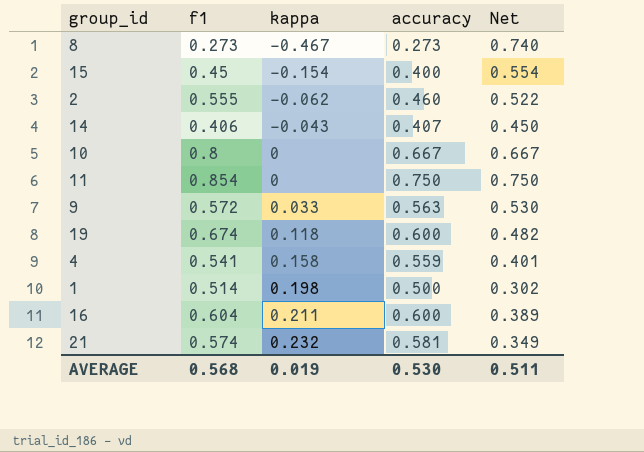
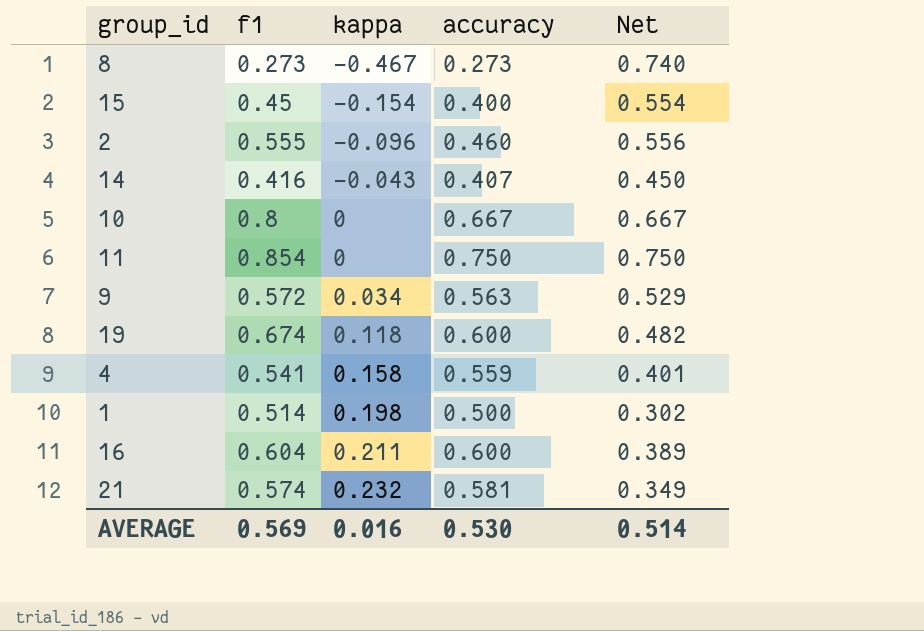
2 | kappa: -0.062 -> -0.096
2 | Net: 0.522 -> 0.556
14 | f1: 0.406 -> 0.416
9 | kappa: 0.033 -> 0.034
9 | Net: 0.530 -> 0.529
AVERAGE | f1: 0.568 -> 0.569
AVERAGE | kappa: 0.019 -> 0.016
AVERAGE | Net: 0.511 -> 0.514

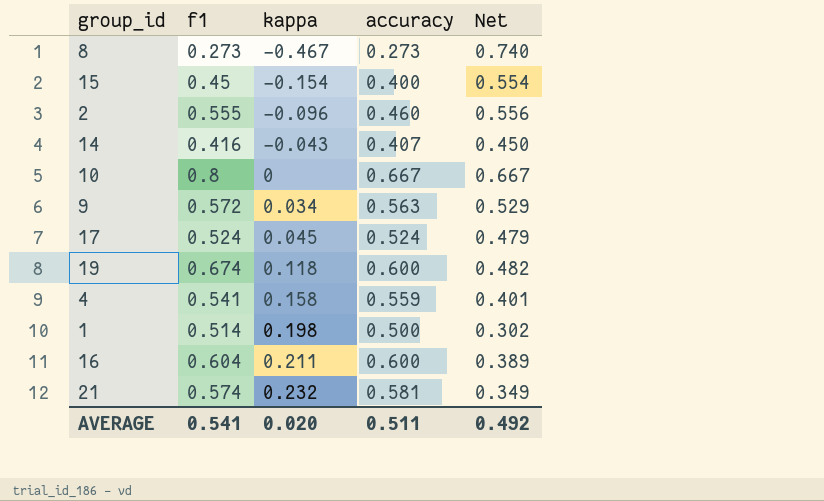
row 11: 0.854 | 0 | 0.750 | 0.750 -> none
row 17: none -> 0.524 | 0.045 | 0.524 | 0.479
AVERAGE | f1: 0.569 -> 0.541
AVERAGE | kappa: 0.016 -> 0.020
AVERAGE | accuracy: 0.530 -> 0.511
AVERAGE | Net: 0.514 -> 0.492

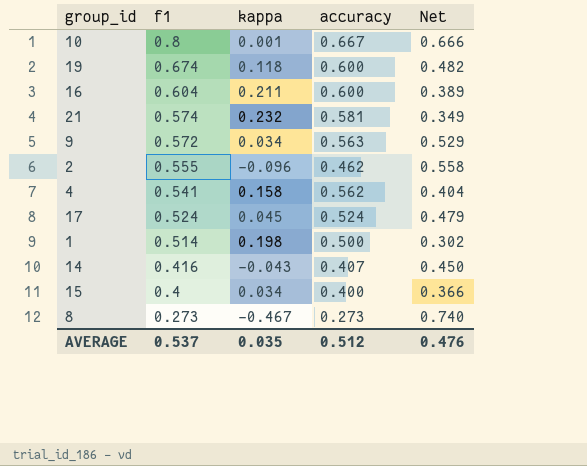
row order: kappa ascending -> f1 descending
10 | kappa: 0 -> 0.001
10 | Net: 0.667 -> 0.666
2 | accuracy: 0.460 -> 0.462
2 | Net: 0.556 -> 0.558
4 | accuracy: 0.559 -> 0.562
4 | Net: 0.401 -> 0.404
15 | f1: 0.45 -> 0.4
15 | kappa: -0.154 -> 0.034
15 | Net: 0.554 -> 0.366
AVERAGE | f1: 0.541 -> 0.537
AVERAGE | kappa: 0.020 -> 0.035
AVERAGE | accuracy: 0.511 -> 0.512
AVERAGE | Net: 0.492 -> 0.476

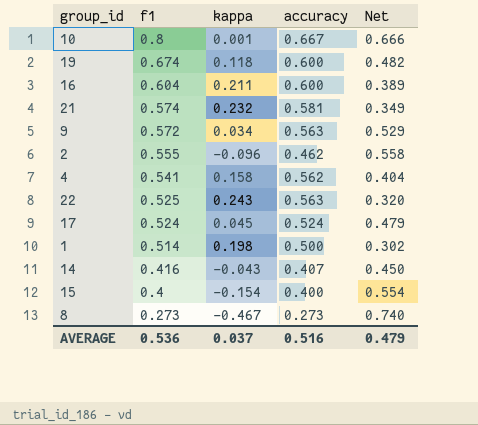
row 22: none -> 0.525 | 0.243 | 0.563 | 0.320
15 | kappa: 0.034 -> -0.154
15 | Net: 0.366 -> 0.554
AVERAGE | f1: 0.537 -> 0.536
AVERAGE | kappa: 0.035 -> 0.037
AVERAGE | accuracy: 0.512 -> 0.516
AVERAGE | Net: 0.476 -> 0.479

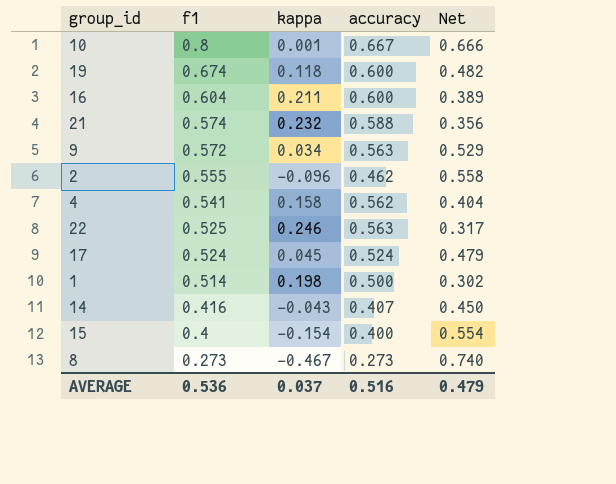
21 | accuracy: 0.581 -> 0.588
21 | Net: 0.349 -> 0.356
22 | kappa: 0.243 -> 0.246
22 | Net: 0.320 -> 0.317

